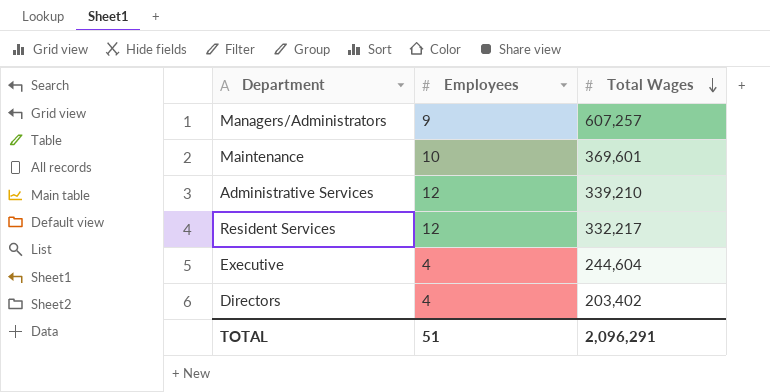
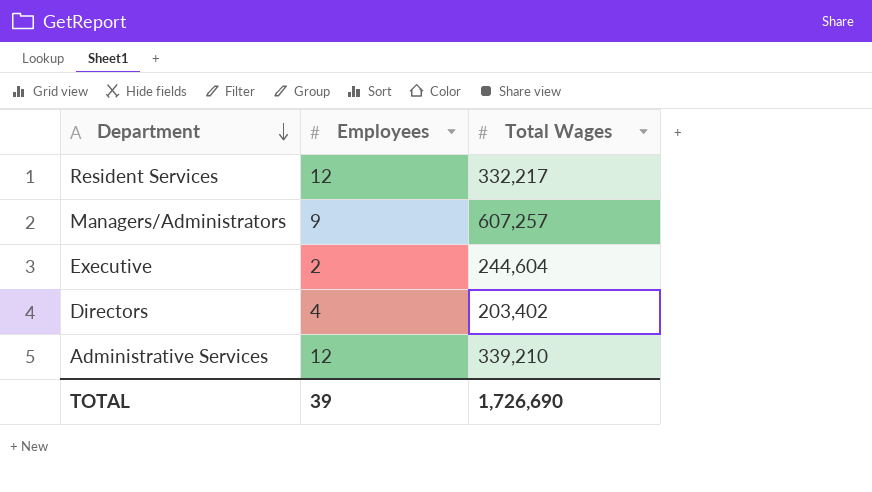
row order: Total Wages descending -> Department descending
row Maintenance: 10 | 369,601 -> none
Executive | Employees: 4 -> 2
TOTAL | Employees: 51 -> 39
TOTAL | Total Wages: 2,096,291 -> 1,726,690

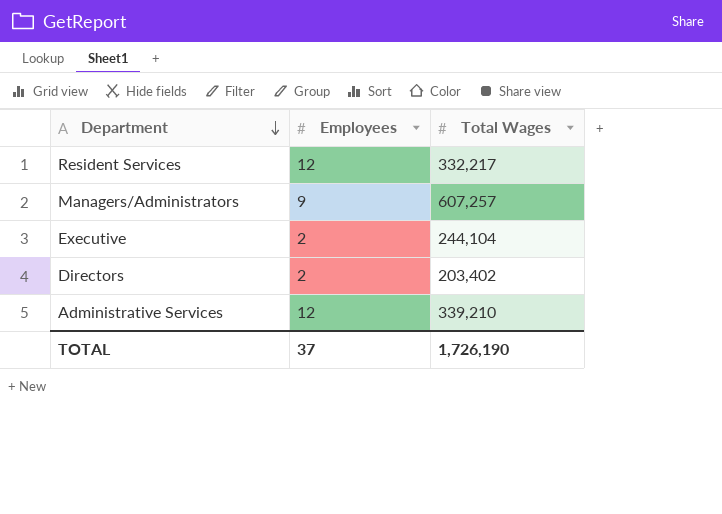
Executive | Total Wages: 244,604 -> 244,104
Directors | Employees: 4 -> 2
TOTAL | Employees: 39 -> 37
TOTAL | Total Wages: 1,726,690 -> 1,726,190

